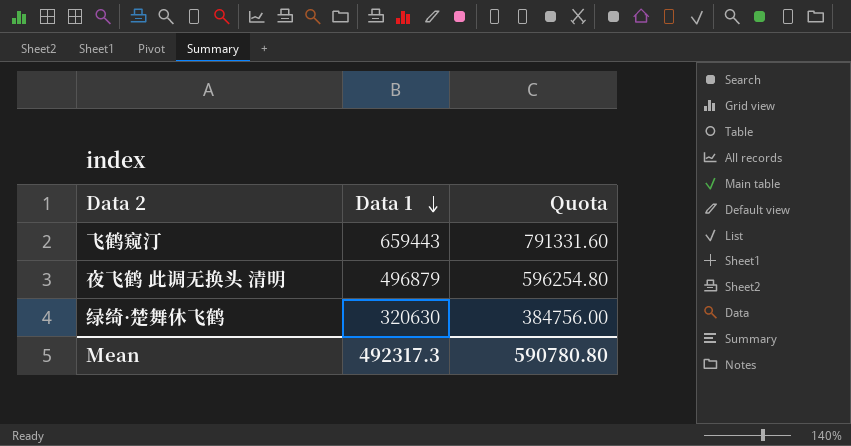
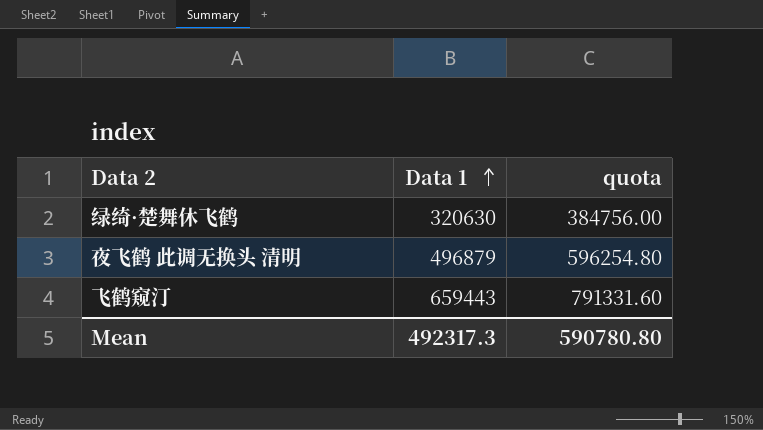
row order: Data 1 descending -> Data 1 ascending
column name: Quota -> quota

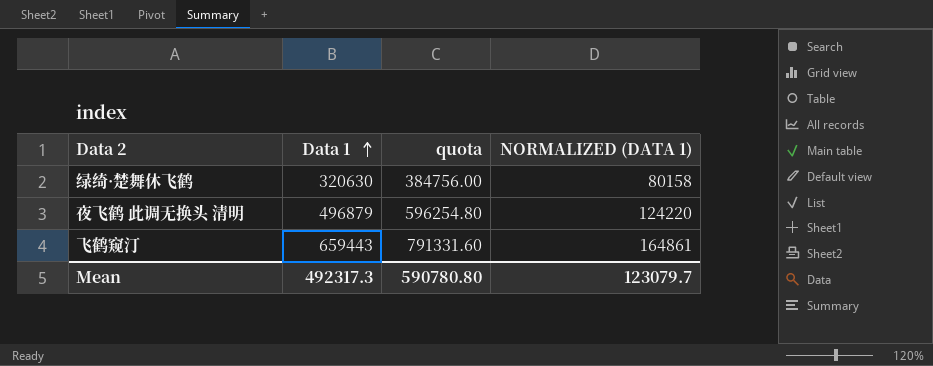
column NORMALIZED (DATA 1) | formula: none -> [Data 1] * 0.25

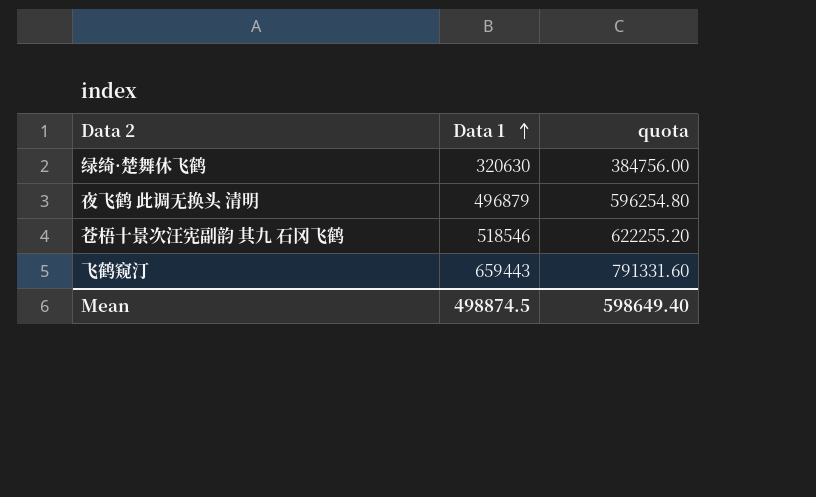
column NORMALIZED (DATA 1) | formula: [Data 1] * 0.25 -> none
row 苍梧十景次汪宪副韵 其九 石冈飞鹤: none -> 518546 | 622255.20
Mean | Data 1: 492317.3 -> 498874.5
Mean | quota: 590780.80 -> 598649.40

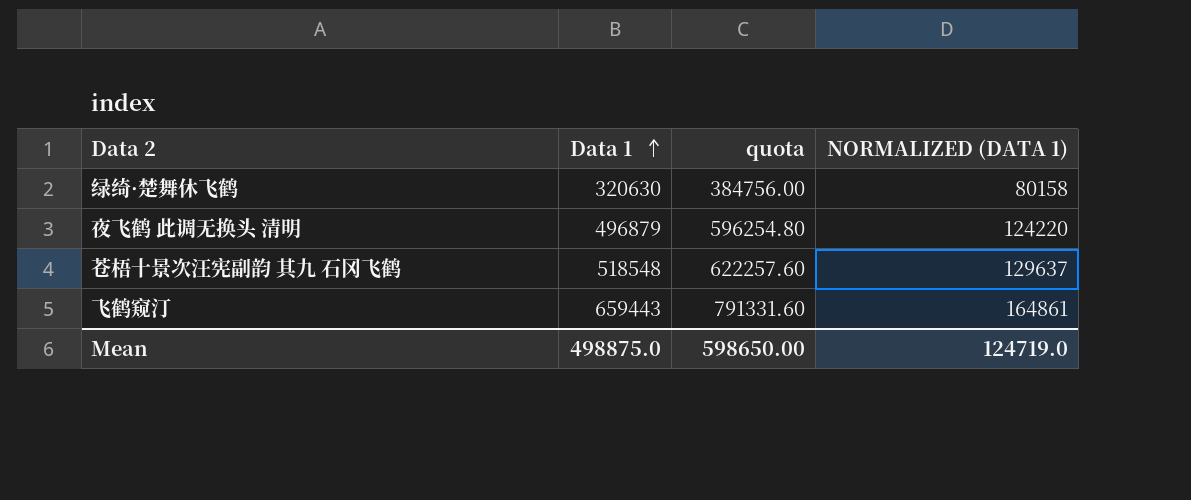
column NORMALIZED (DATA 1) | formula: none -> [Data 1] * 0.25
苍梧十景次汪宪副韵 其九 石冈飞鹤 | Data 1: 518546 -> 518548
苍梧十景次汪宪副韵 其九 石冈飞鹤 | quota: 622255.20 -> 622257.60
Mean | Data 1: 498874.5 -> 498875.0
Mean | quota: 598649.40 -> 598650.00

